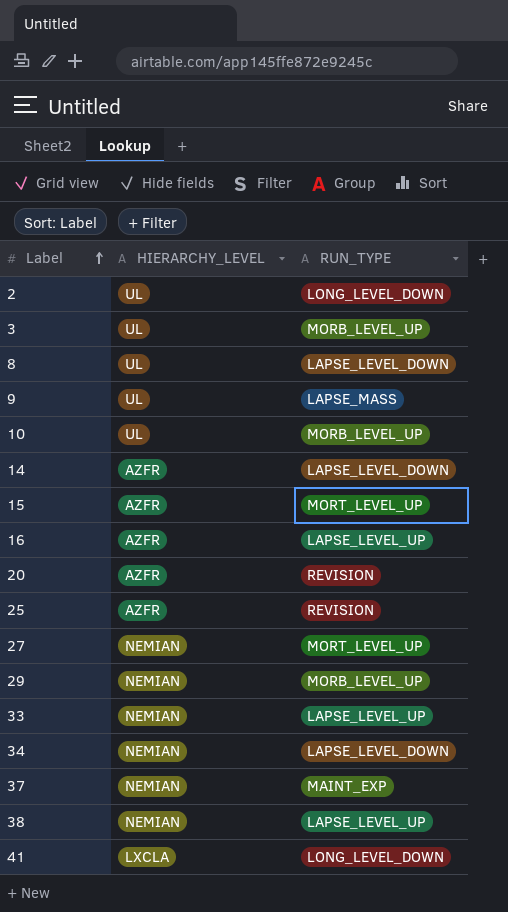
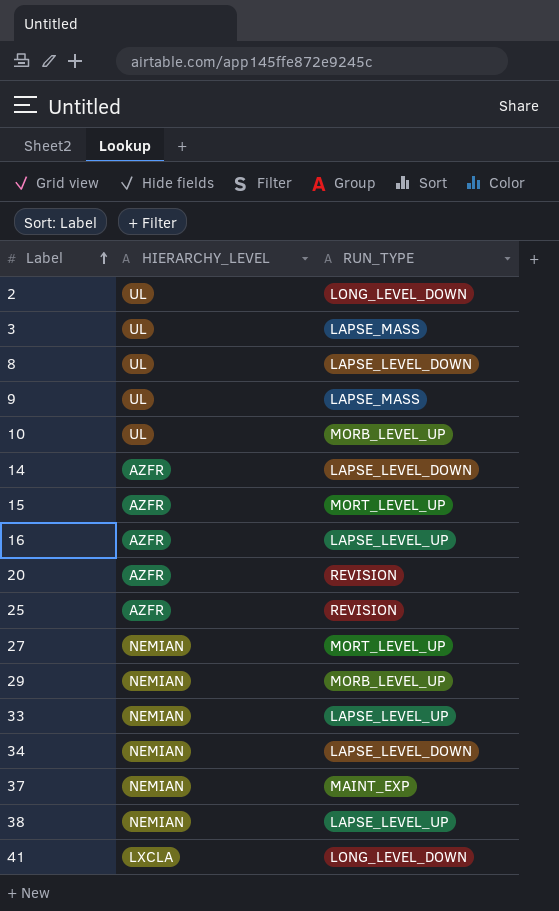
3 | RUN_TYPE: MORB_LEVEL_UP -> LAPSE_MASS

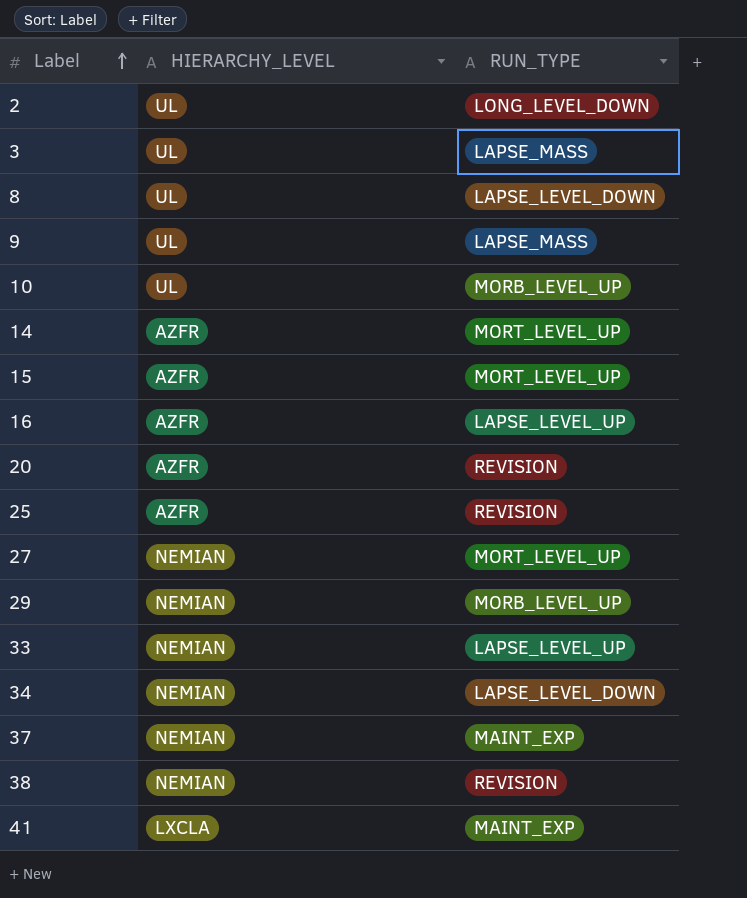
14 | RUN_TYPE: LAPSE_LEVEL_DOWN -> MORT_LEVEL_UP
38 | RUN_TYPE: LAPSE_LEVEL_UP -> REVISION
41 | RUN_TYPE: LONG_LEVEL_DOWN -> MAINT_EXP

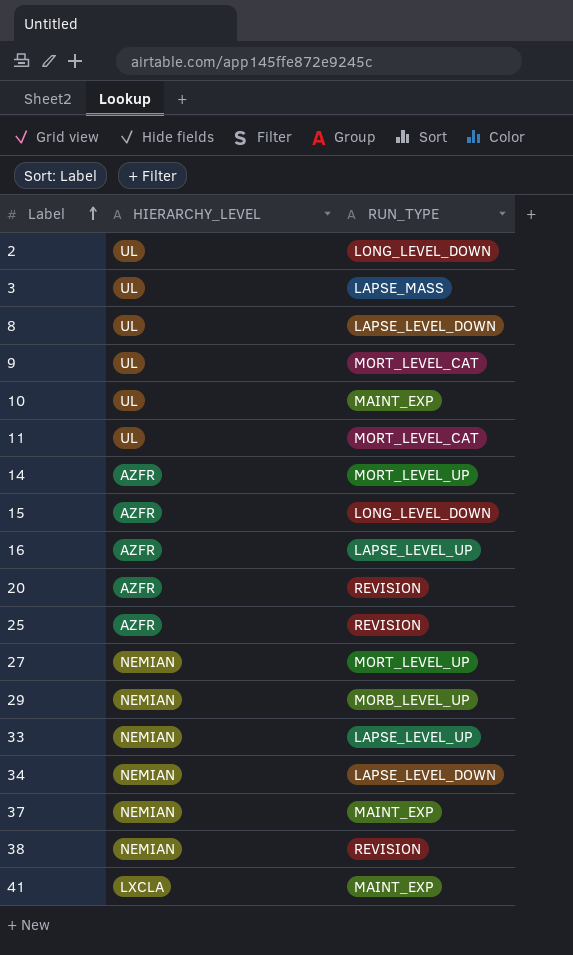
9 | RUN_TYPE: LAPSE_MASS -> MORT_LEVEL_CAT
10 | RUN_TYPE: MORB_LEVEL_UP -> MAINT_EXP
row 11: none -> UL | MORT_LEVEL_CAT
15 | RUN_TYPE: MORT_LEVEL_UP -> LONG_LEVEL_DOWN

